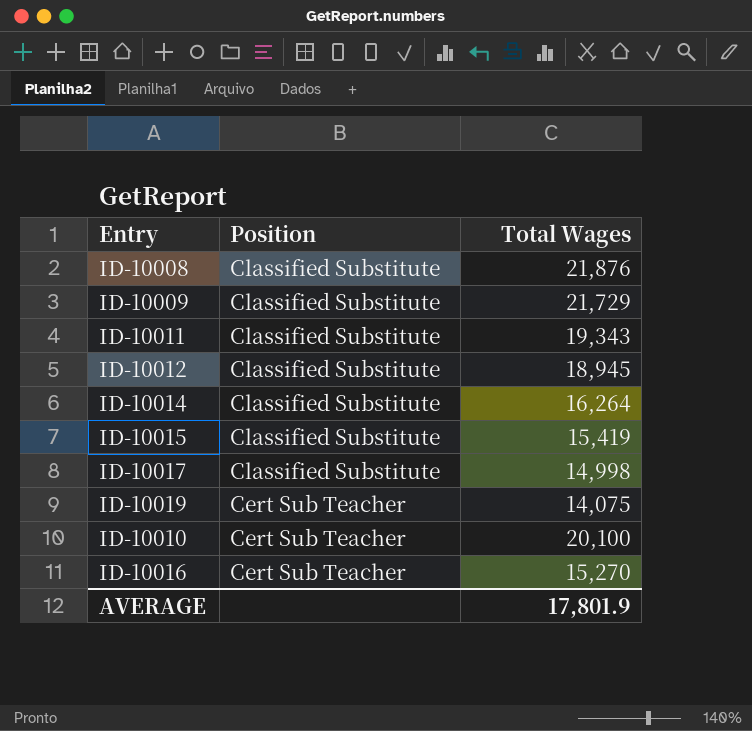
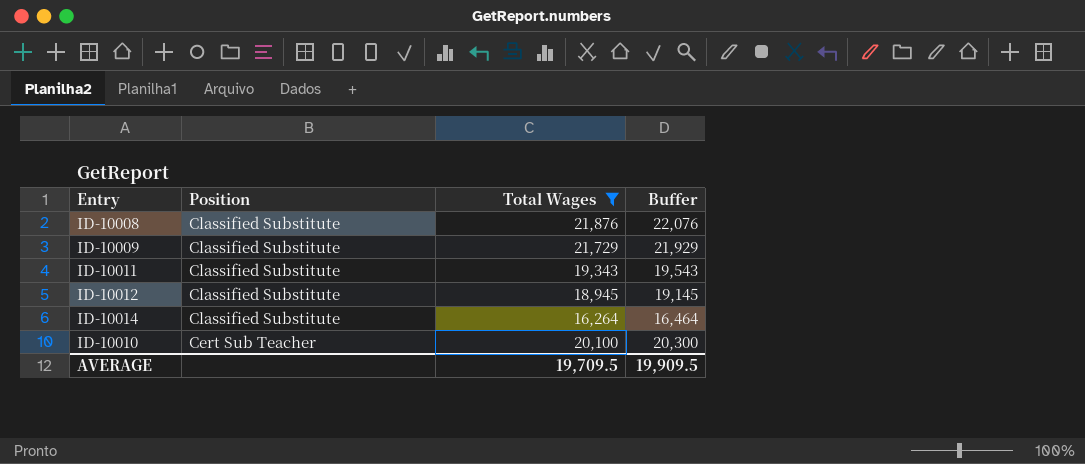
filter: none -> Total Wages >= 16,264
column Buffer | formula: none -> [Total Wages] + 200
AVERAGE | Total Wages: 17,801.9 -> 19,709.5

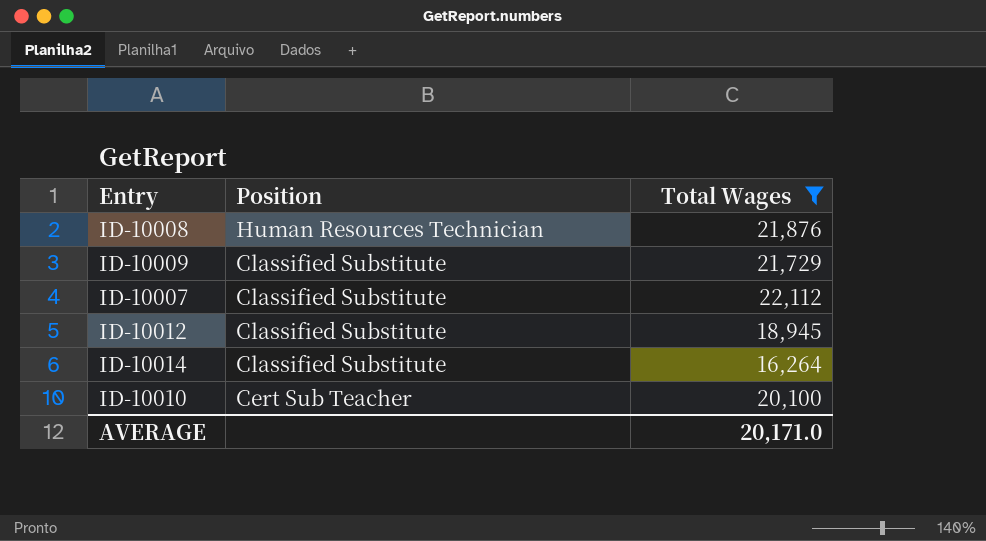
column Buffer | formula: [Total Wages] + 200 -> none
row ID-10011: Classified Substitute | 19,343 | 19,543 -> none
ID-10008 | Position: Classified Substitute -> Human Resources Technician
row ID-10007: none -> Classified Substitute | 22,112
AVERAGE | Total Wages: 19,709.5 -> 20,171.0

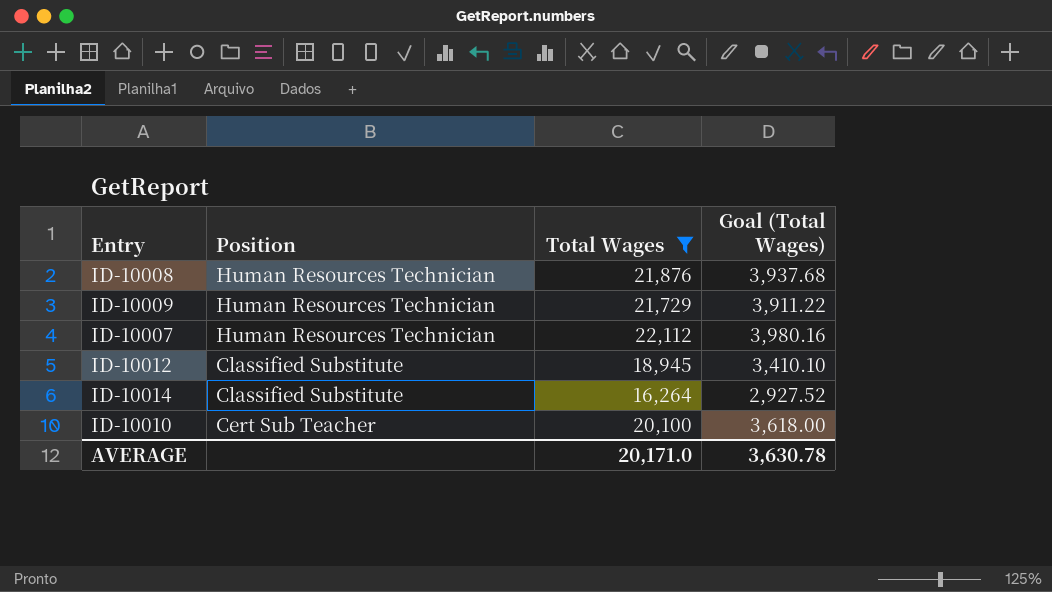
column Goal (Total Wages) | formula: none -> [Total Wages] * 0.18
ID-10009 | Position: Classified Substitute -> Human Resources Technician
ID-10007 | Position: Classified Substitute -> Human Resources Technician

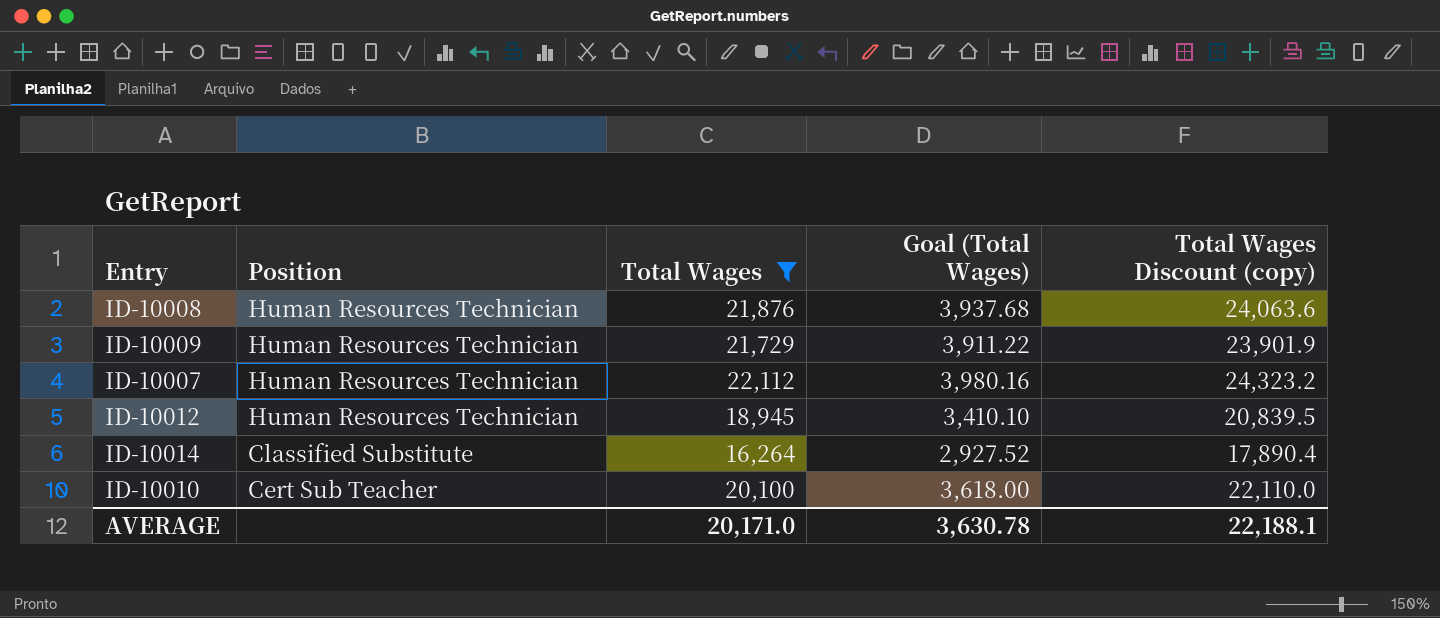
column Total Wages Discount (copy) | formula: none -> [Total Wages] * 1.1
ID-10012 | Position: Classified Substitute -> Human Resources Technician

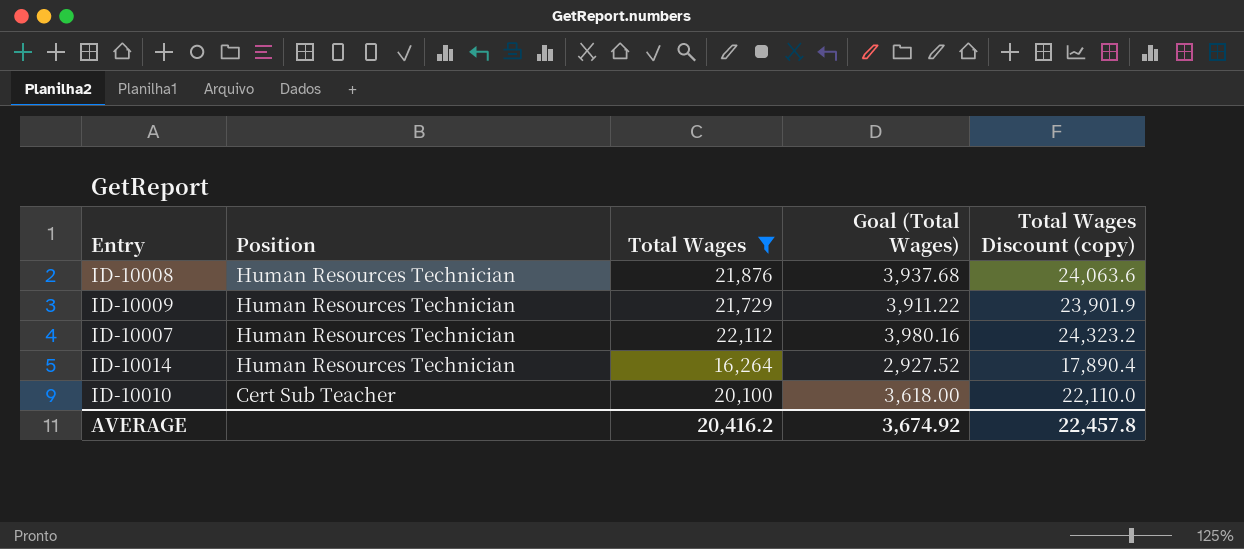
row ID-10012: Human Resources Technician | 18,945 | 3,410.10 | 20,839.5 -> none
ID-10014 | Position: Classified Substitute -> Human Resources Technician
AVERAGE | Total Wages: 20,171.0 -> 20,416.2
AVERAGE | Goal (Total Wages): 3,630.78 -> 3,674.92
AVERAGE | Total Wages Discount (copy): 22,188.1 -> 22,457.8

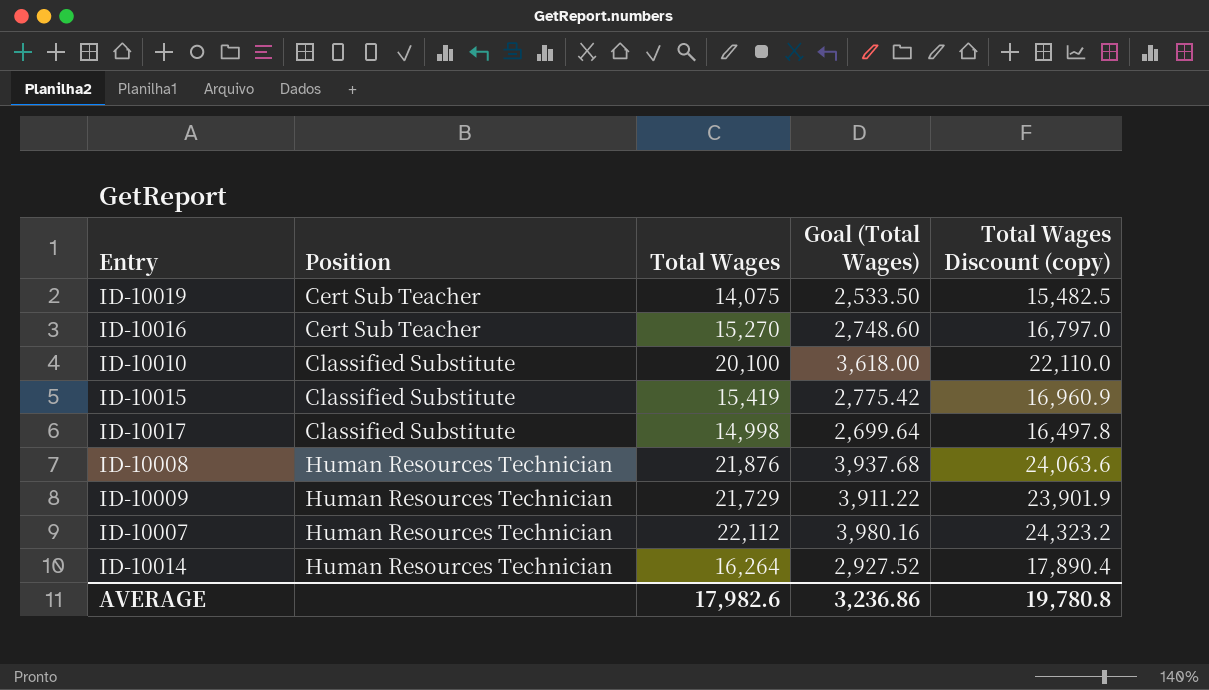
filter: Total Wages >= 16,264 -> none
row order: Position descending -> Position ascending
ID-10010 | Position: Cert Sub Teacher -> Classified Substitute
AVERAGE | Total Wages: 20,416.2 -> 17,982.6
AVERAGE | Goal (Total Wages): 3,674.92 -> 3,236.86
AVERAGE | Total Wages Discount (copy): 22,457.8 -> 19,780.8

